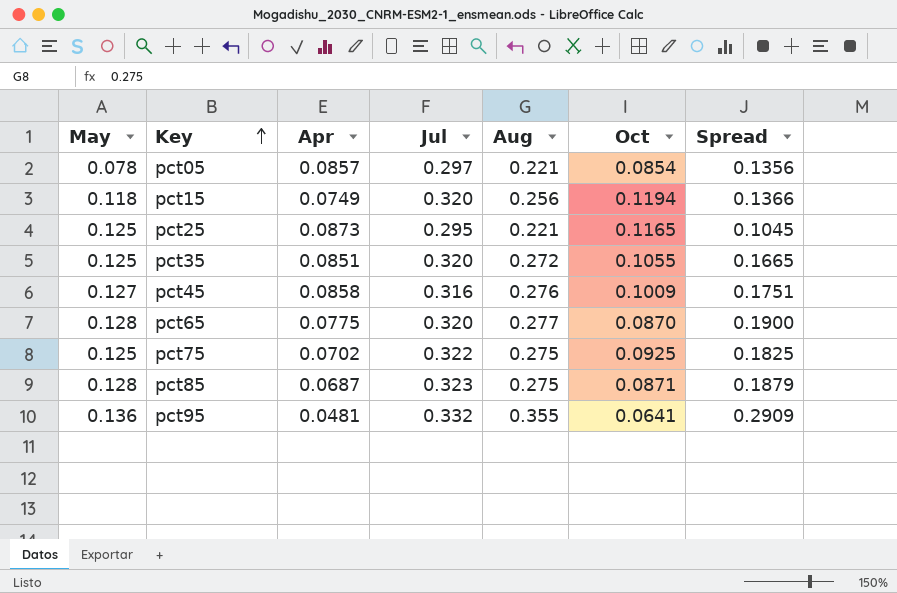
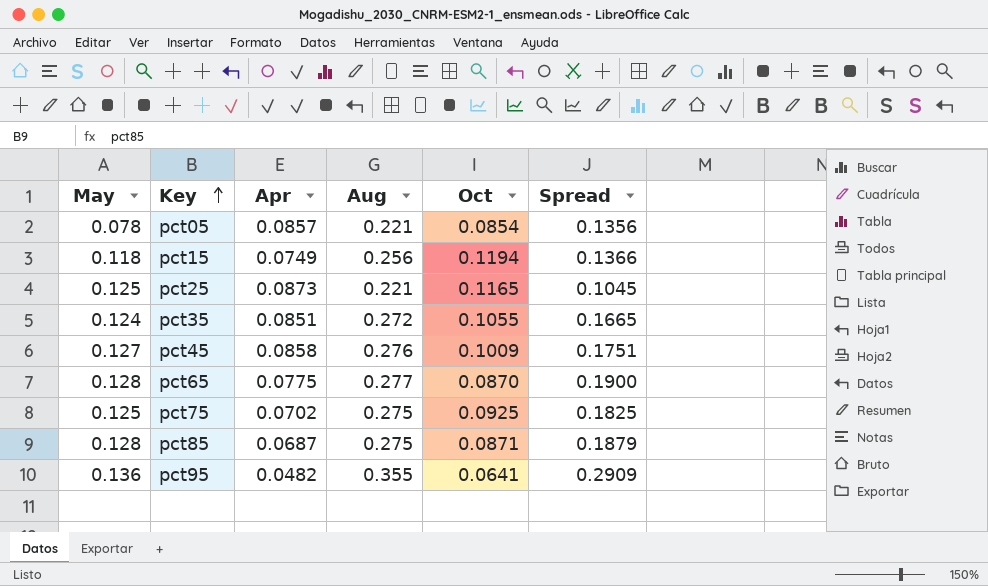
column Jul | position: 4 -> none
pct35 | May: 0.125 -> 0.124
pct95 | Apr: 0.0481 -> 0.0482

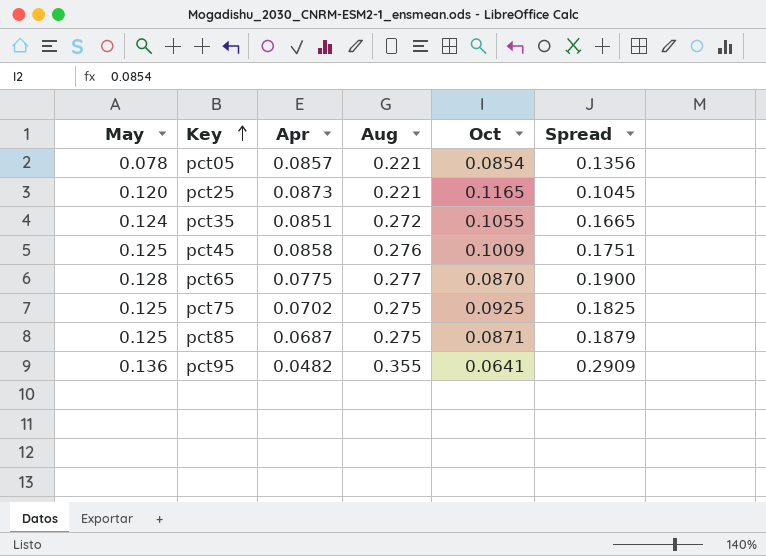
row pct15: 0.118 | 0.0749 | 0.256 | 0.1194 | 0.1366 -> none
pct25 | May: 0.125 -> 0.120
pct45 | May: 0.127 -> 0.125
pct85 | May: 0.128 -> 0.125

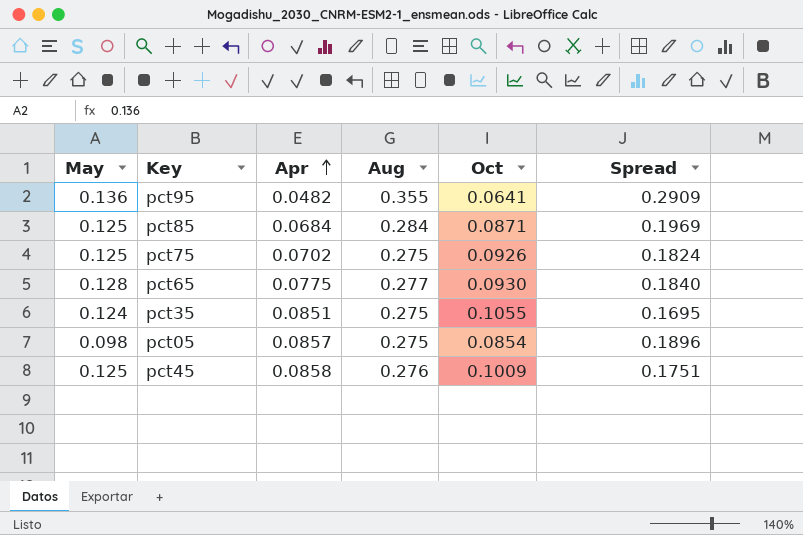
row order: Key ascending -> Apr ascending
row pct25: 0.120 | 0.0873 | 0.221 | 0.1165 | 0.1045 -> none
pct85 | Apr: 0.0687 -> 0.0684
pct85 | Aug: 0.275 -> 0.284
pct85 | Spread: 0.1879 -> 0.1969
pct75 | Oct: 0.0925 -> 0.0926
pct75 | Spread: 0.1825 -> 0.1824
pct65 | Oct: 0.0870 -> 0.0930
pct65 | Spread: 0.1900 -> 0.1840
pct35 | Aug: 0.272 -> 0.275
pct35 | Spread: 0.1665 -> 0.1695
pct05 | May: 0.078 -> 0.098
pct05 | Aug: 0.221 -> 0.275
pct05 | Spread: 0.1356 -> 0.1896

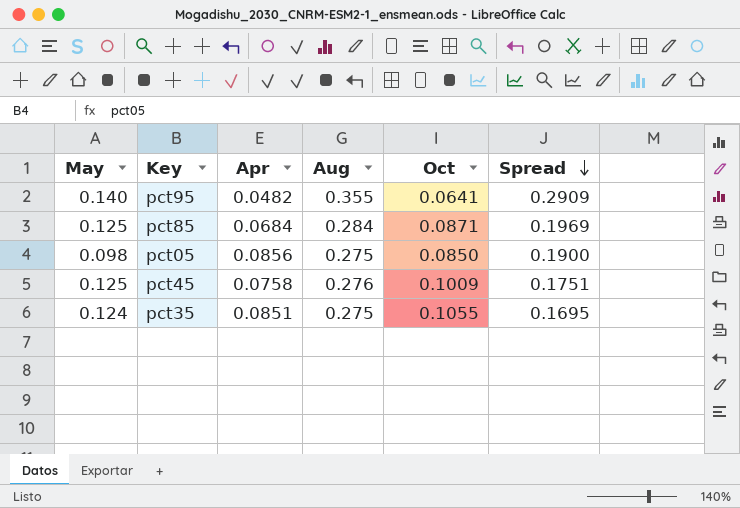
row order: Apr ascending -> Spread descending
row pct75: 0.125 | 0.0702 | 0.275 | 0.0926 | 0.1824 -> none
row pct65: 0.128 | 0.0775 | 0.277 | 0.0930 | 0.1840 -> none
pct95 | May: 0.136 -> 0.140
pct05 | Apr: 0.0857 -> 0.0856
pct05 | Oct: 0.0854 -> 0.0850
pct05 | Spread: 0.1896 -> 0.1900
pct45 | Apr: 0.0858 -> 0.0758

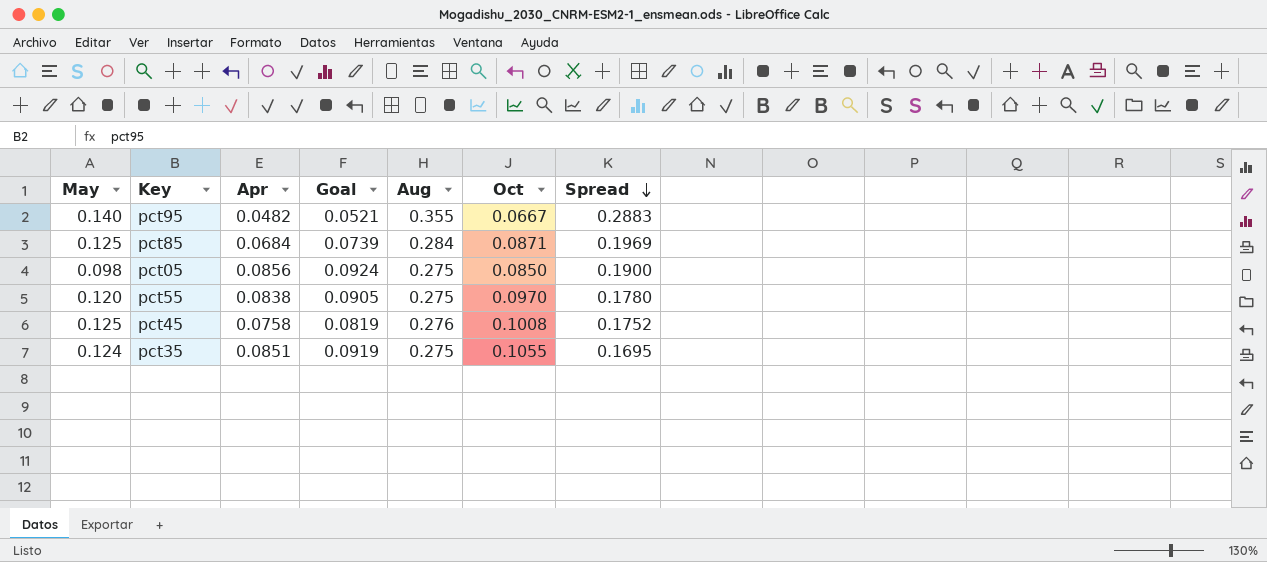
column Goal | formula: none -> [Apr] * 1.08
pct95 | Oct: 0.0641 -> 0.0667
pct95 | Spread: 0.2909 -> 0.2883
row pct55: none -> 0.120 | 0.0838 | 0.0905 | 0.275 | 0.0970 | 0.1780
pct45 | Oct: 0.1009 -> 0.1008
pct45 | Spread: 0.1751 -> 0.1752

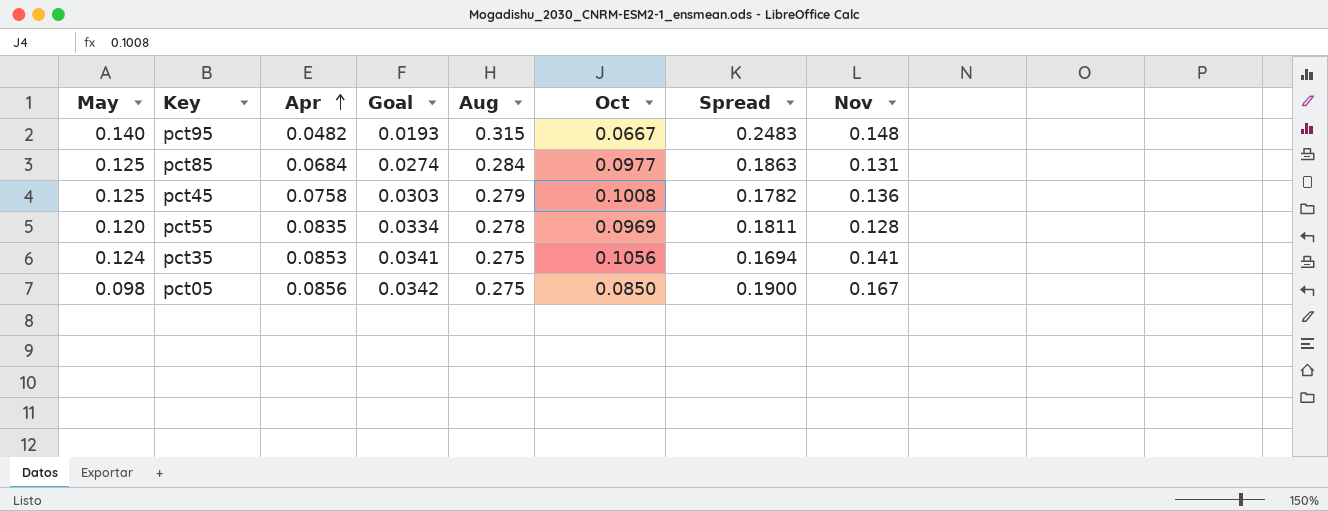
row order: Spread descending -> Apr ascending
column Goal | formula: [Apr] * 1.08 -> [Apr] * 0.4
column Nov | position: none -> 8
pct95 | Aug: 0.355 -> 0.315
pct95 | Spread: 0.2883 -> 0.2483
pct85 | Oct: 0.0871 -> 0.0977
pct85 | Spread: 0.1969 -> 0.1863
pct45 | Aug: 0.276 -> 0.279
pct45 | Spread: 0.1752 -> 0.1782
pct55 | Apr: 0.0838 -> 0.0835
pct55 | Aug: 0.275 -> 0.278
pct55 | Oct: 0.0970 -> 0.0969
pct55 | Spread: 0.1780 -> 0.1811
pct35 | Apr: 0.0851 -> 0.0853
pct35 | Oct: 0.1055 -> 0.1056
pct35 | Spread: 0.1695 -> 0.1694

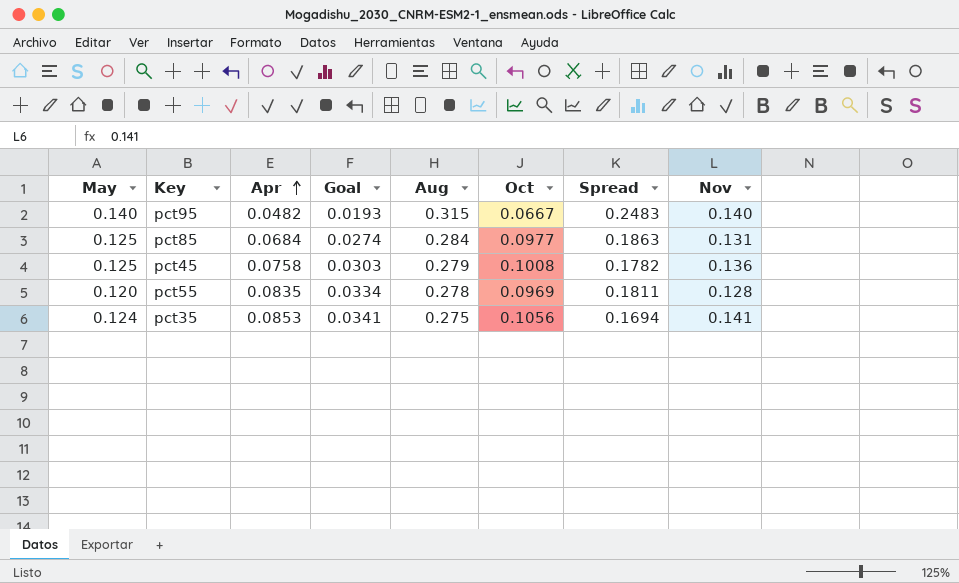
row pct05: 0.098 | 0.0856 | 0.0342 | 0.275 | 0.0850 | 0.1900 | 0.167 -> none
pct95 | Nov: 0.148 -> 0.140

